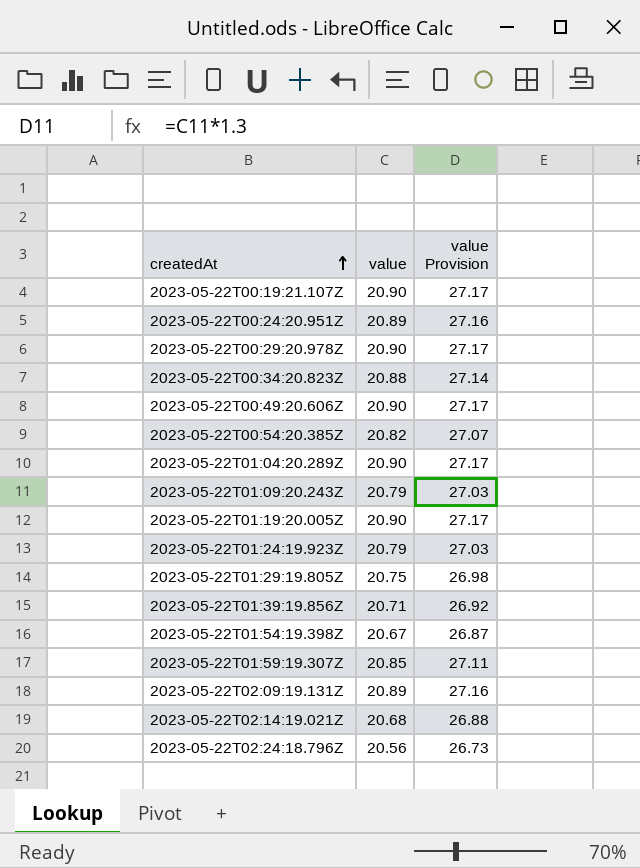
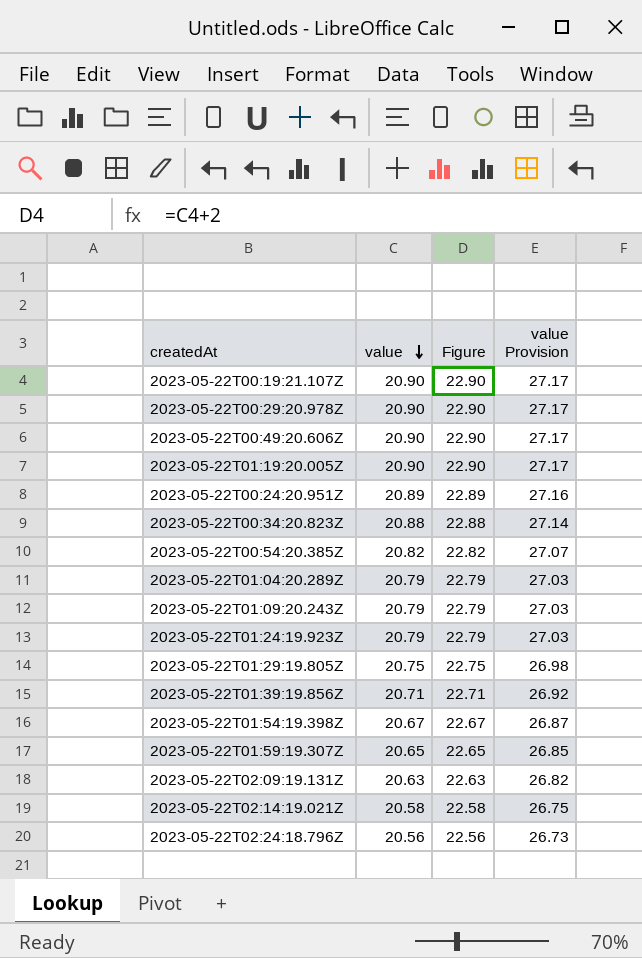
row order: createdAt ascending -> value descending
column Figure | formula: none -> [value] + 2
2023-05-22T01:04:20.289Z | value: 20.90 -> 20.79
2023-05-22T01:04:20.289Z | value Provision: 27.17 -> 27.03
2023-05-22T01:59:19.307Z | value: 20.85 -> 20.65
2023-05-22T01:59:19.307Z | value Provision: 27.11 -> 26.85
2023-05-22T02:09:19.131Z | value: 20.89 -> 20.63
2023-05-22T02:09:19.131Z | value Provision: 27.16 -> 26.82
2023-05-22T02:14:19.021Z | value: 20.68 -> 20.58
2023-05-22T02:14:19.021Z | value Provision: 26.88 -> 26.75

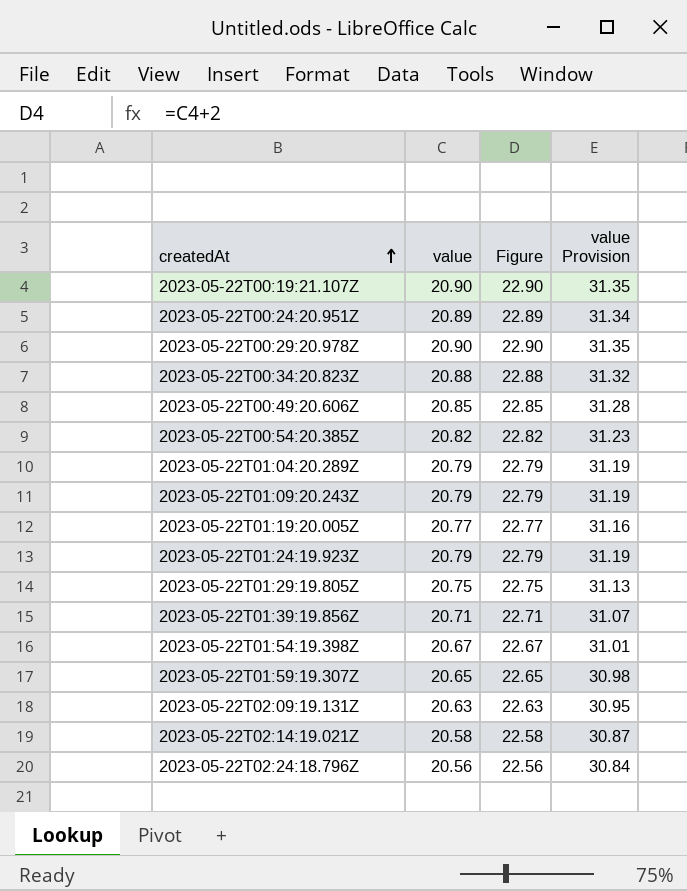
row order: value descending -> createdAt ascending
column value Provision | formula: [value] * 1.3 -> [value] * 1.5
2023-05-22T00:49:20.606Z | value: 20.90 -> 20.85
2023-05-22T00:49:20.606Z | Figure: 22.90 -> 22.85
2023-05-22T01:19:20.005Z | value: 20.90 -> 20.77
2023-05-22T01:19:20.005Z | Figure: 22.90 -> 22.77

